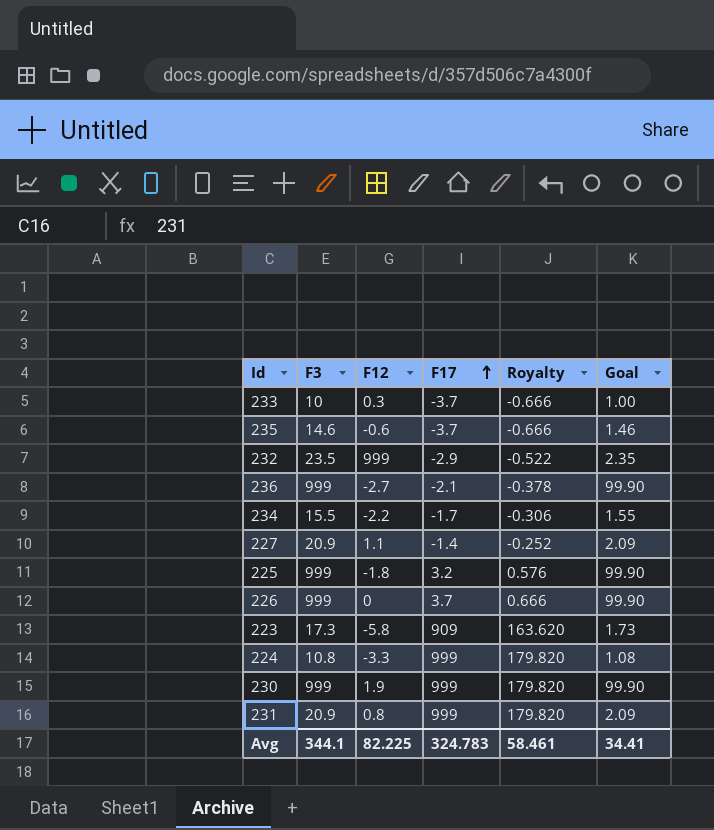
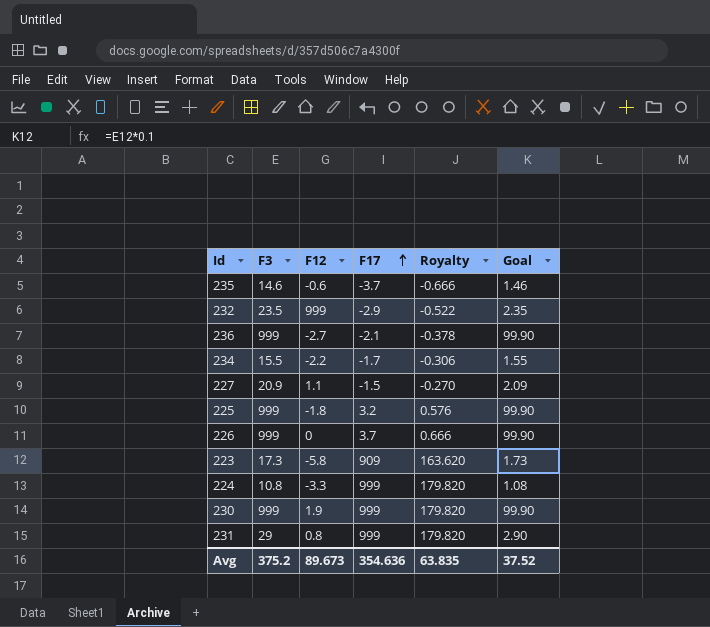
row 233: 10 | 0.3 | -3.7 | -0.666 | 1.00 -> none
227 | F17: -1.4 -> -1.5
227 | Royalty: -0.252 -> -0.270
231 | F3: 20.9 -> 29
231 | Goal: 2.09 -> 2.90
Avg | F3: 344.1 -> 375.2
Avg | F12: 82.225 -> 89.673
Avg | F17: 324.783 -> 354.636
Avg | Royalty: 58.461 -> 63.835
Avg | Goal: 34.41 -> 37.52

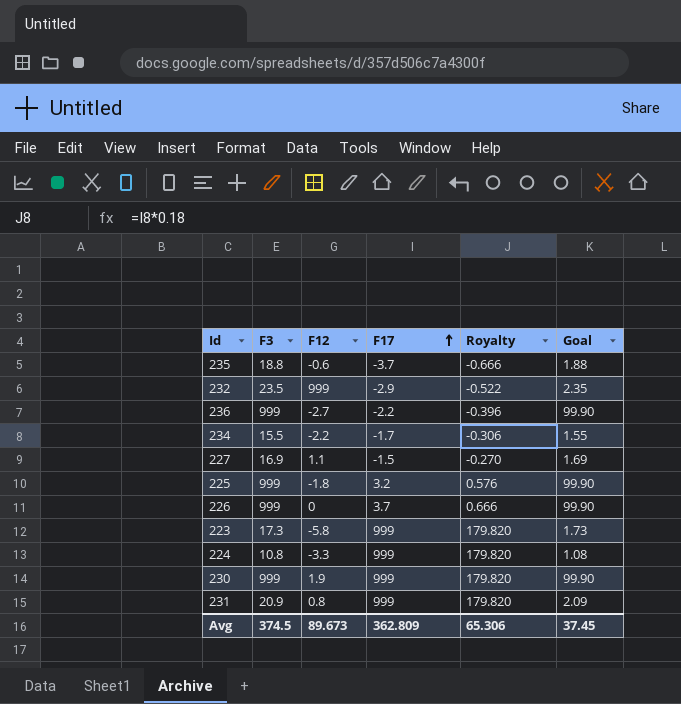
235 | F3: 14.6 -> 18.8
235 | Goal: 1.46 -> 1.88
236 | F17: -2.1 -> -2.2
236 | Royalty: -0.378 -> -0.396
227 | F3: 20.9 -> 16.9
227 | Goal: 2.09 -> 1.69
223 | F17: 909 -> 999
223 | Royalty: 163.620 -> 179.820
231 | F3: 29 -> 20.9
231 | Goal: 2.90 -> 2.09
Avg | F3: 375.2 -> 374.5
Avg | F17: 354.636 -> 362.809
Avg | Royalty: 63.835 -> 65.306
Avg | Goal: 37.52 -> 37.45

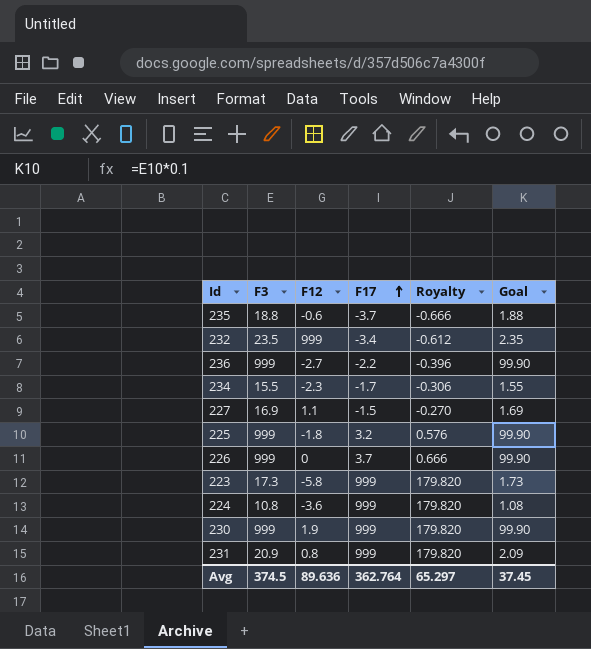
232 | F17: -2.9 -> -3.4
232 | Royalty: -0.522 -> -0.612
234 | F12: -2.2 -> -2.3
224 | F12: -3.3 -> -3.6
Avg | F12: 89.673 -> 89.636
Avg | F17: 362.809 -> 362.764
Avg | Royalty: 65.306 -> 65.297

